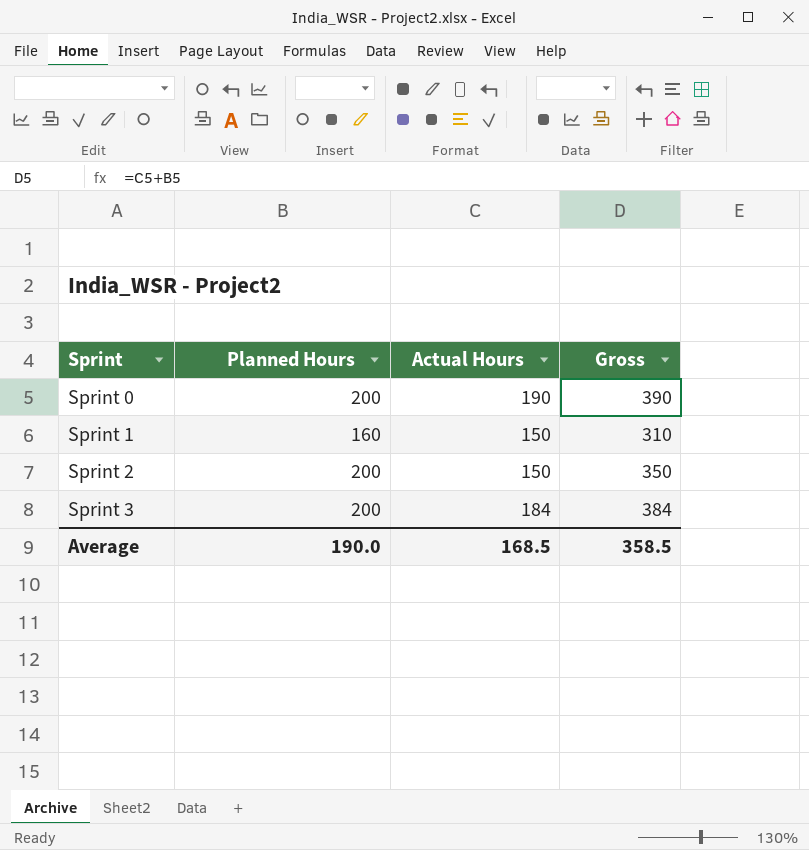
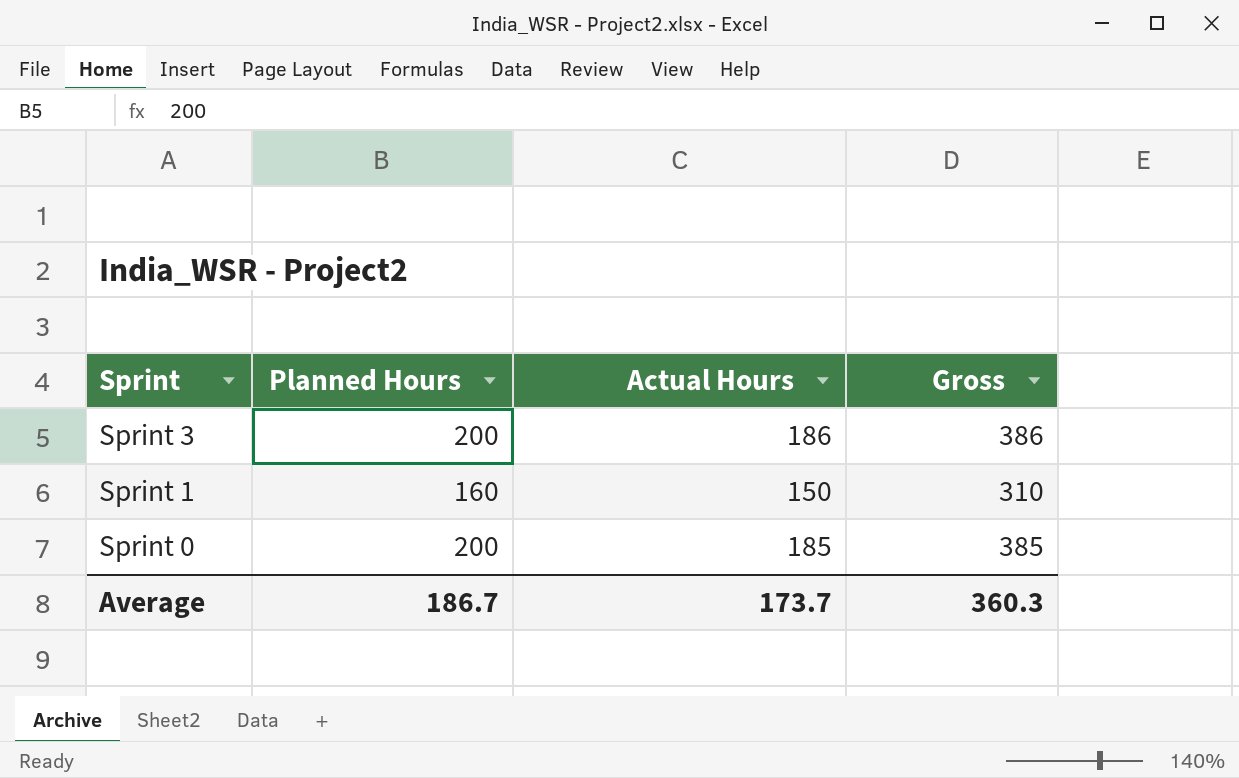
row order: Sprint ascending -> Sprint descending
row Sprint 2: 200 | 150 | 350 -> none
Sprint 3 | Actual Hours: 184 -> 186
Sprint 3 | Gross: 384 -> 386
Sprint 0 | Actual Hours: 190 -> 185
Sprint 0 | Gross: 390 -> 385
Average | Planned Hours: 190.0 -> 186.7
Average | Actual Hours: 168.5 -> 173.7
Average | Gross: 358.5 -> 360.3

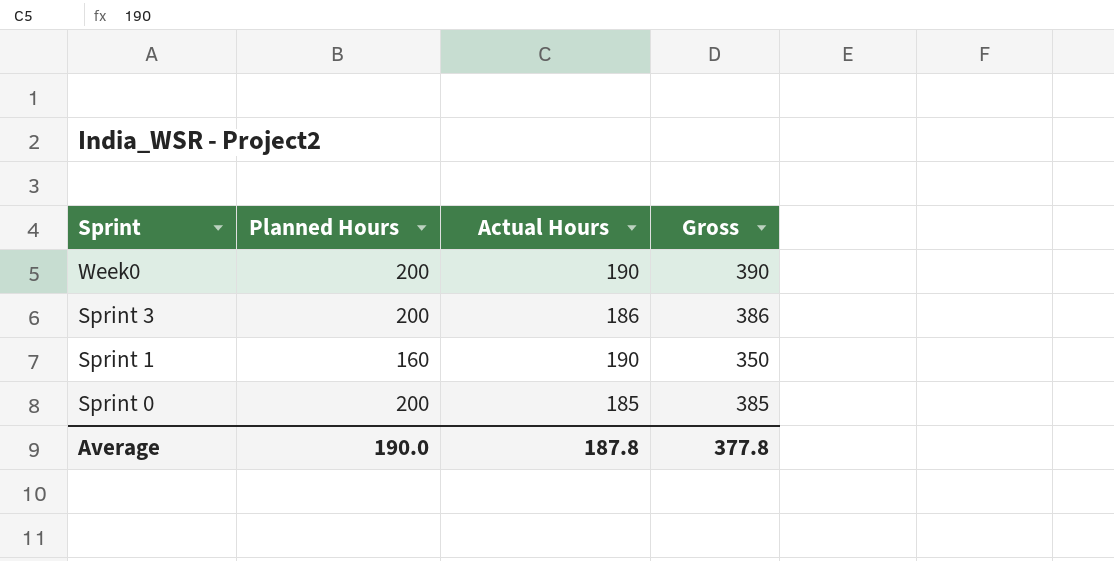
row Week0: none -> 200 | 190 | 390
Sprint 1 | Actual Hours: 150 -> 190
Sprint 1 | Gross: 310 -> 350
Average | Planned Hours: 186.7 -> 190.0
Average | Actual Hours: 173.7 -> 187.8
Average | Gross: 360.3 -> 377.8

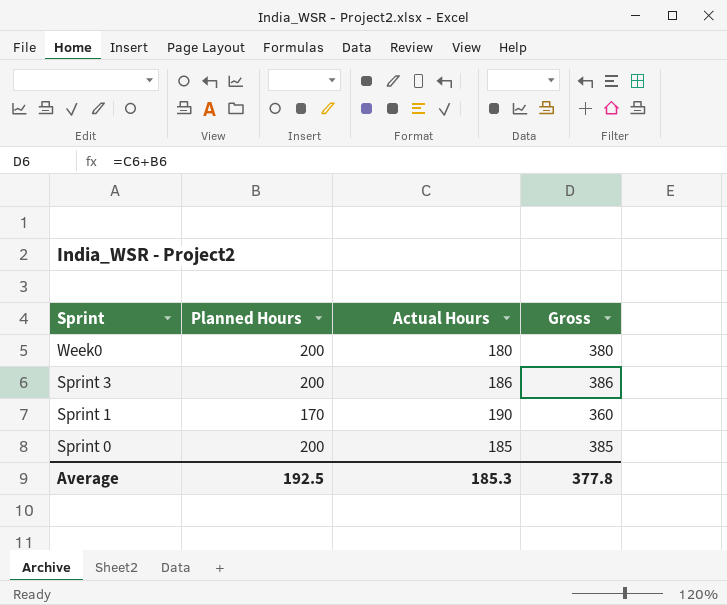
Week0 | Actual Hours: 190 -> 180
Week0 | Gross: 390 -> 380
Sprint 1 | Planned Hours: 160 -> 170
Sprint 1 | Gross: 350 -> 360
Average | Planned Hours: 190.0 -> 192.5
Average | Actual Hours: 187.8 -> 185.3

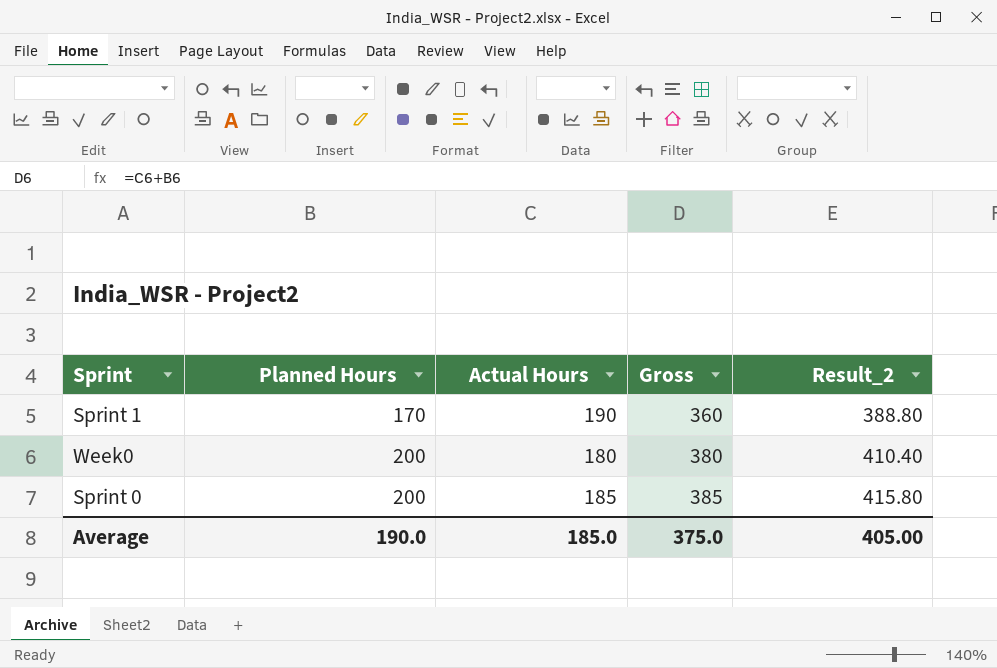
row order: Sprint descending -> Planned Hours ascending
column Result_2 | formula: none -> [Gross] * 1.08
row Sprint 3: 200 | 186 | 386 -> none
Average | Planned Hours: 192.5 -> 190.0
Average | Actual Hours: 185.3 -> 185.0
Average | Gross: 377.8 -> 375.0

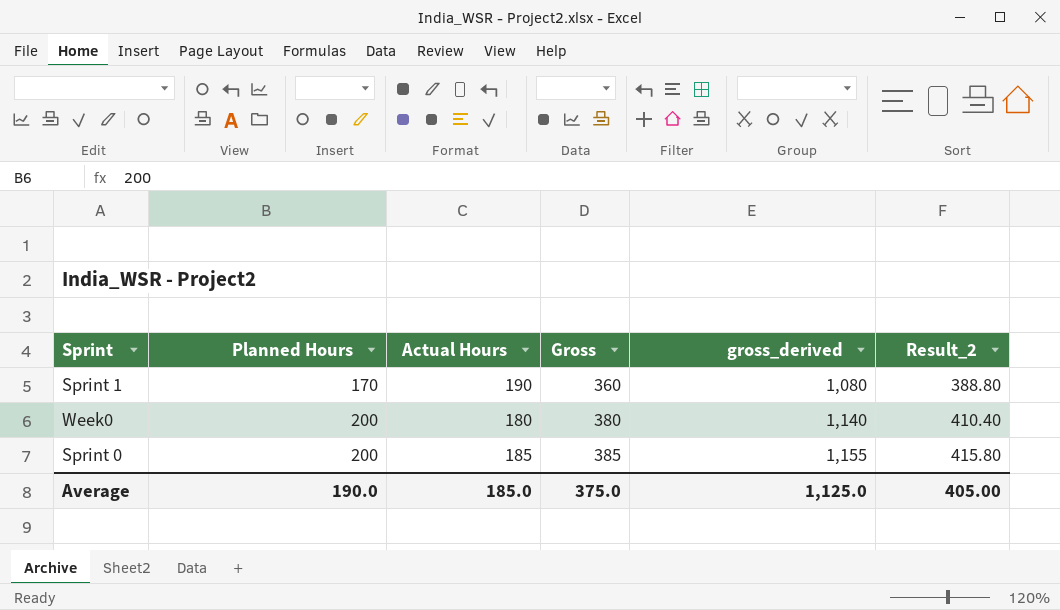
column gross_derived | formula: none -> [Gross] * 3

